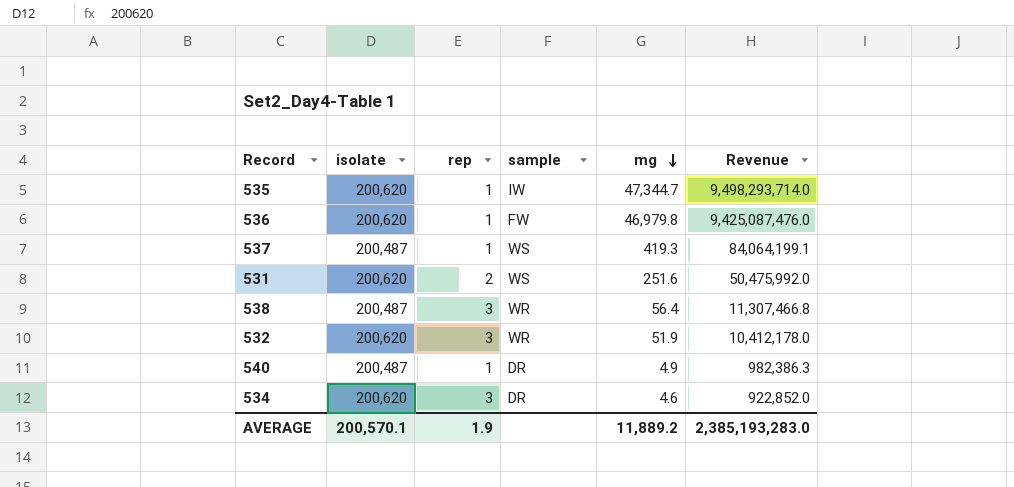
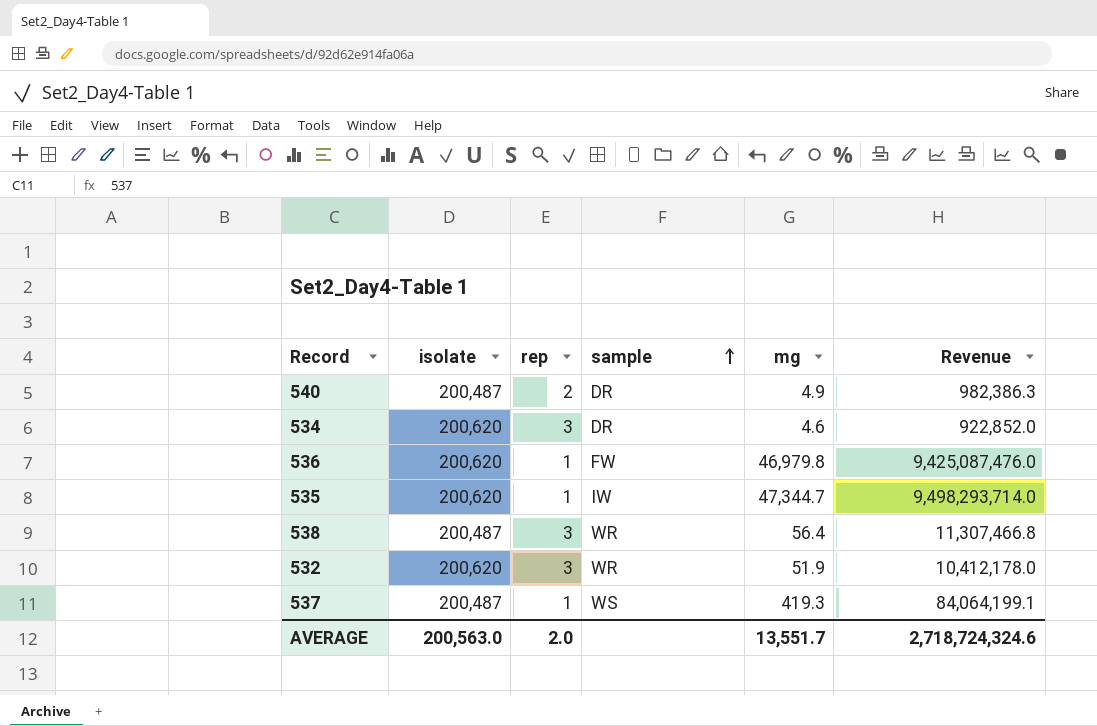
row order: mg descending -> sample ascending
row 531: 200,620 | 2 | WS | 251.6 | 50,475,992.0 -> none
540 | rep: 1 -> 2
AVERAGE | isolate: 200,570.1 -> 200,563.0
AVERAGE | rep: 1.9 -> 2.0
AVERAGE | mg: 11,889.2 -> 13,551.7
AVERAGE | Revenue: 2,385,193,283.0 -> 2,718,724,324.6

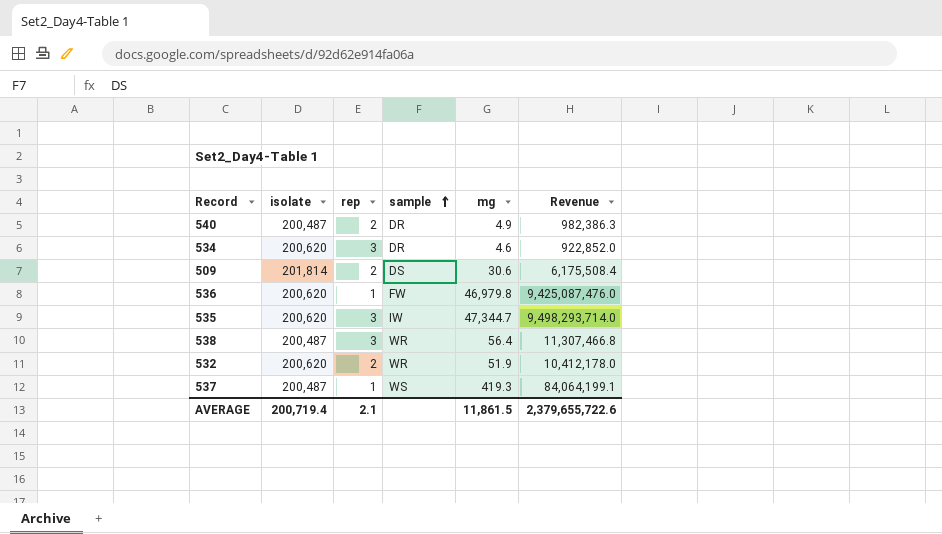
row 509: none -> 201,814 | 2 | DS | 30.6 | 6,175,508.4
535 | rep: 1 -> 3
532 | rep: 3 -> 2
AVERAGE | isolate: 200,563.0 -> 200,719.4
AVERAGE | rep: 2.0 -> 2.1
AVERAGE | mg: 13,551.7 -> 11,861.5
AVERAGE | Revenue: 2,718,724,324.6 -> 2,379,655,722.6

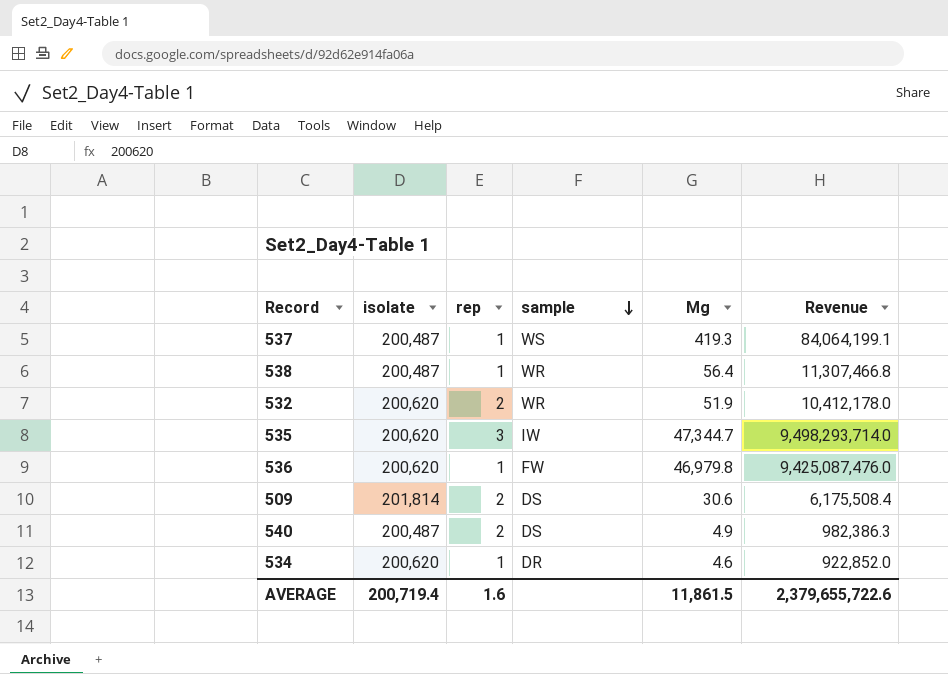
row order: sample ascending -> sample descending
column name: mg -> Mg
538 | rep: 3 -> 1
540 | sample: DR -> DS
534 | rep: 3 -> 1
AVERAGE | rep: 2.1 -> 1.6

